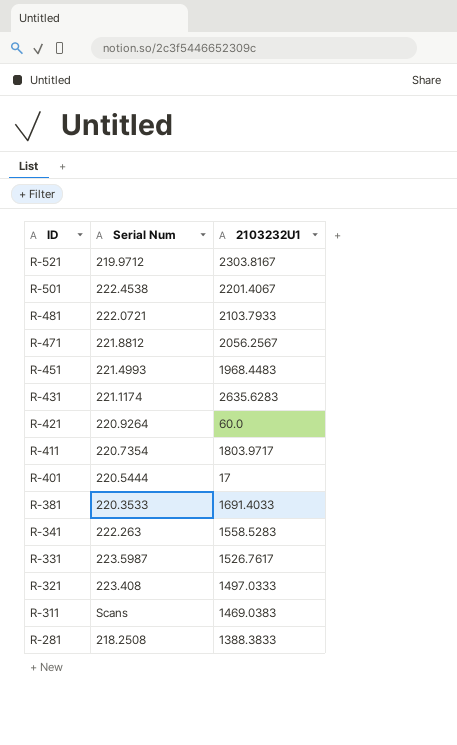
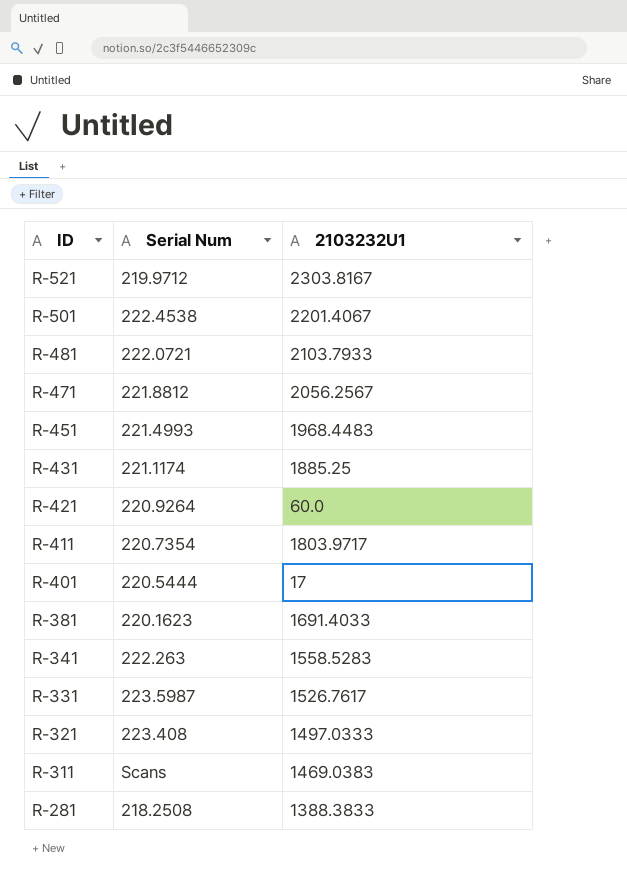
R-431 | 2103232U1: 2635.6283 -> 1885.25
R-381 | Serial Num: 220.3533 -> 220.1623

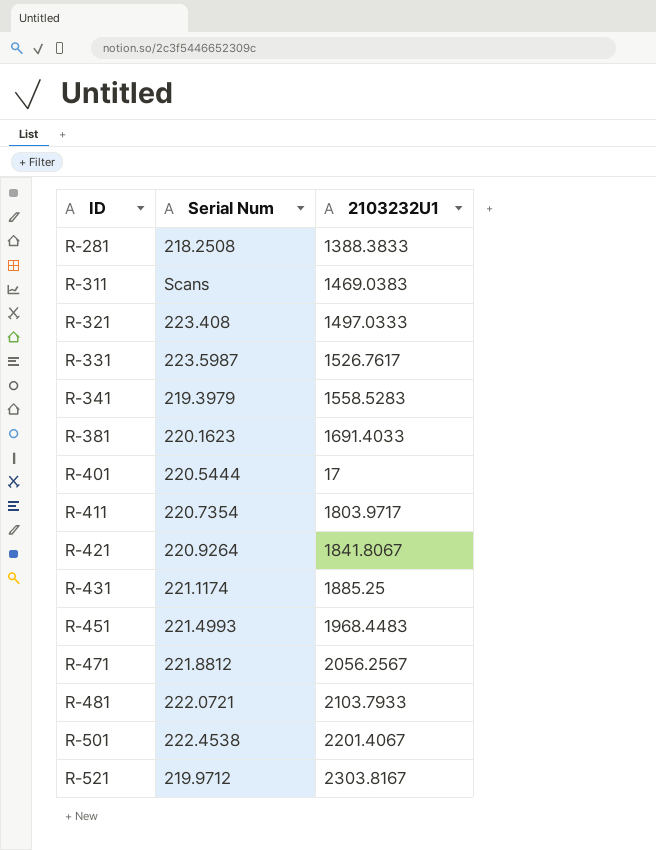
row order: ID descending -> ID ascending
R-341 | Serial Num: 222.263 -> 219.3979
R-421 | 2103232U1: 60.0 -> 1841.8067

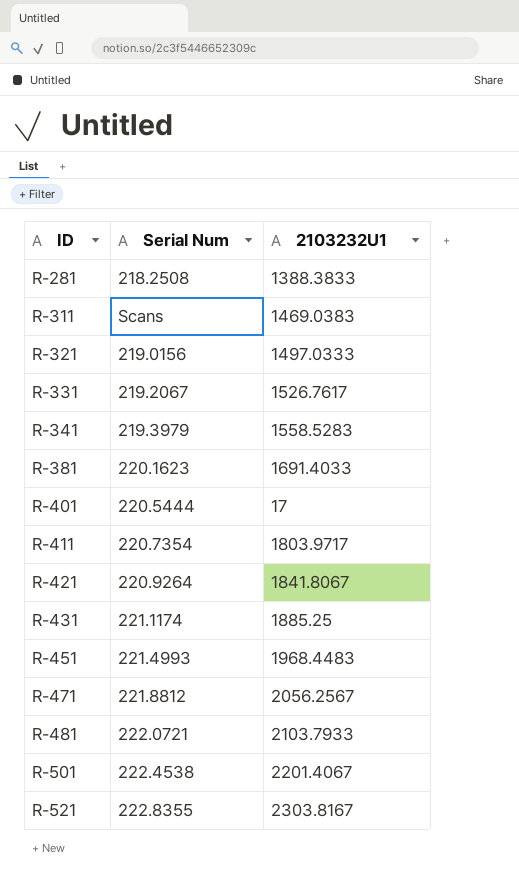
R-321 | Serial Num: 223.408 -> 219.0156
R-331 | Serial Num: 223.5987 -> 219.2067
R-521 | Serial Num: 219.9712 -> 222.8355

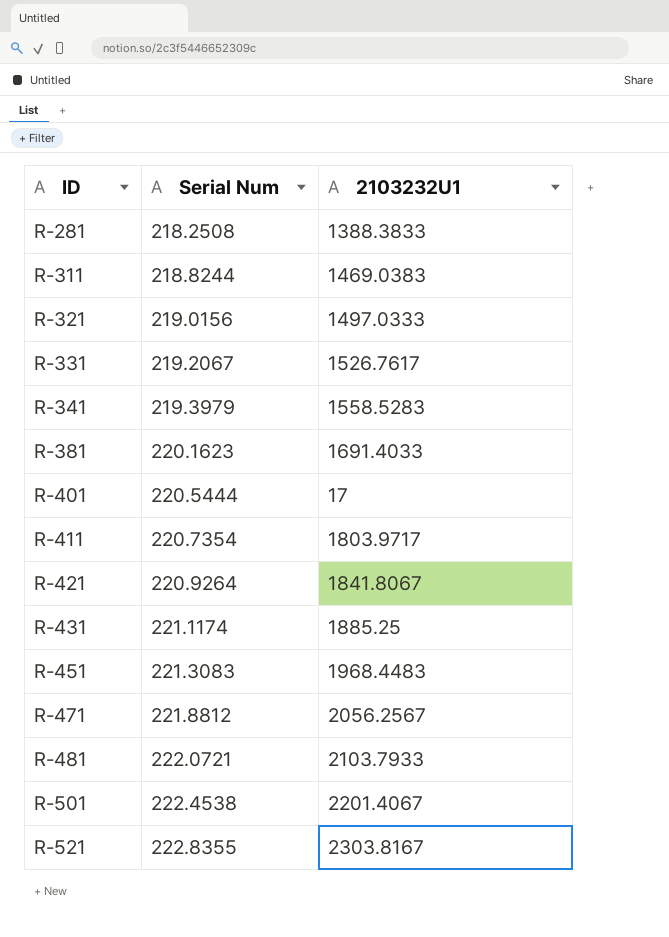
R-311 | Serial Num: Scans -> 218.8244
R-451 | Serial Num: 221.4993 -> 221.3083

